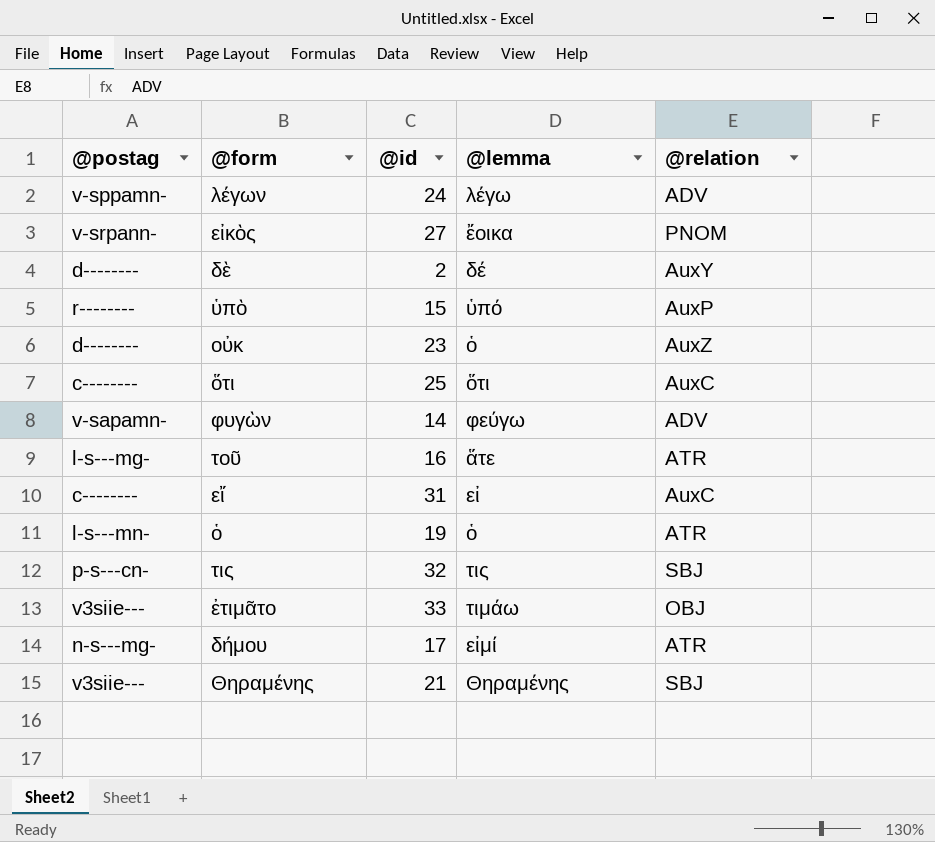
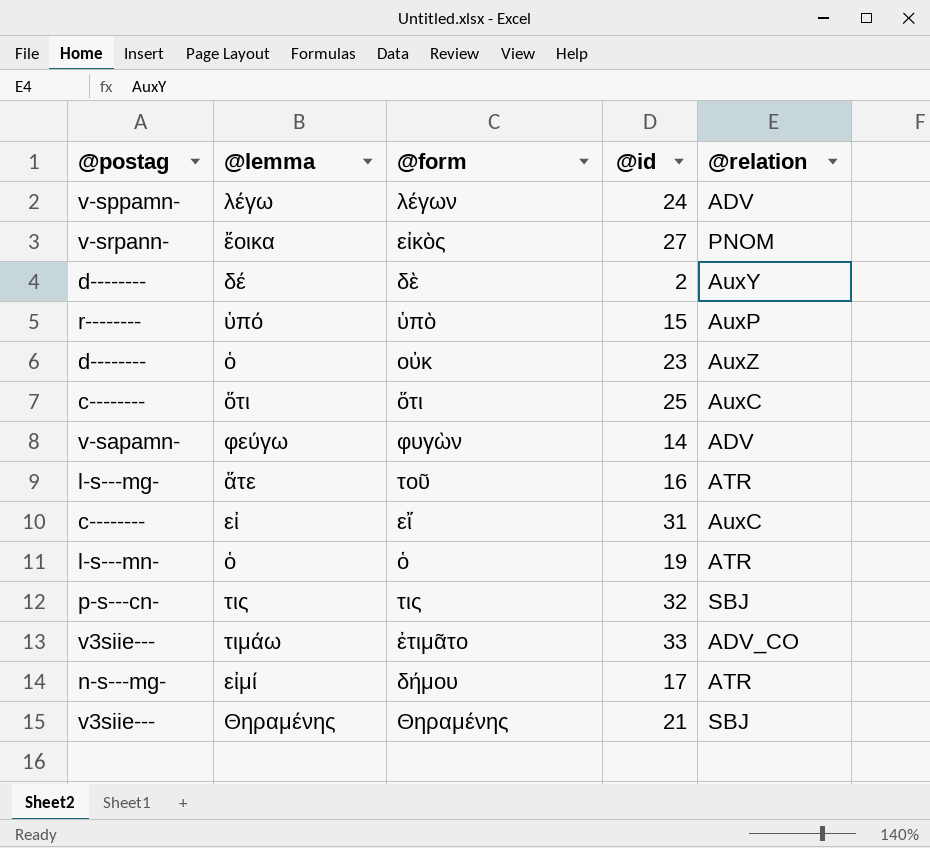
column @lemma | position: 4 -> 2
ἐτιμᾶτο | @relation: OBJ -> ADV_CO

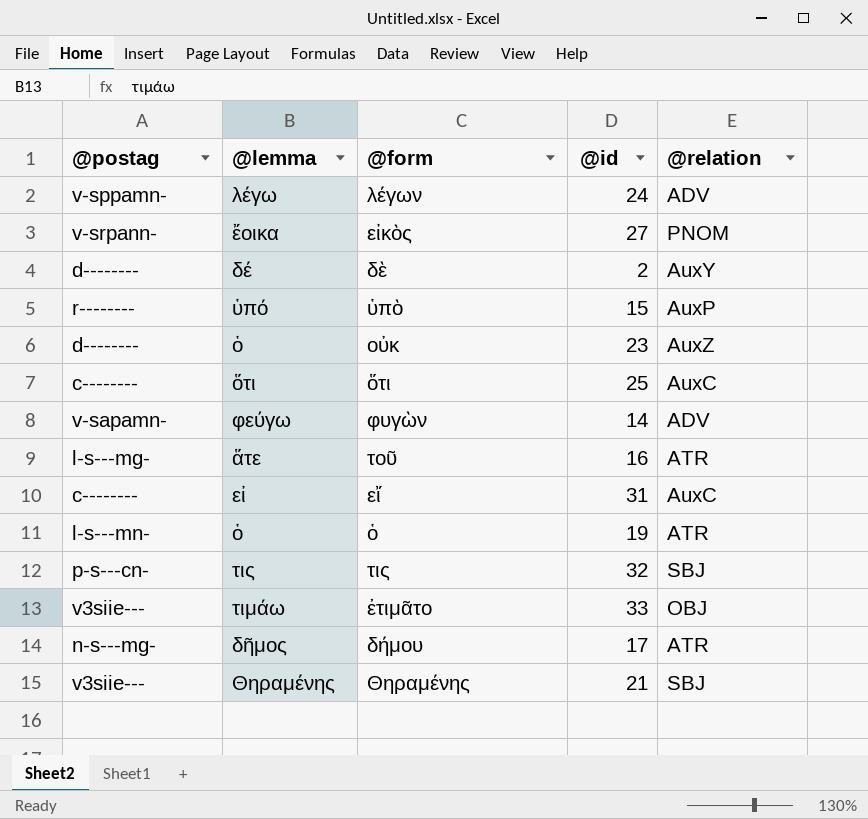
ἐτιμᾶτο | @relation: ADV_CO -> OBJ
δήμου | @lemma: εἰμί -> δῆμος

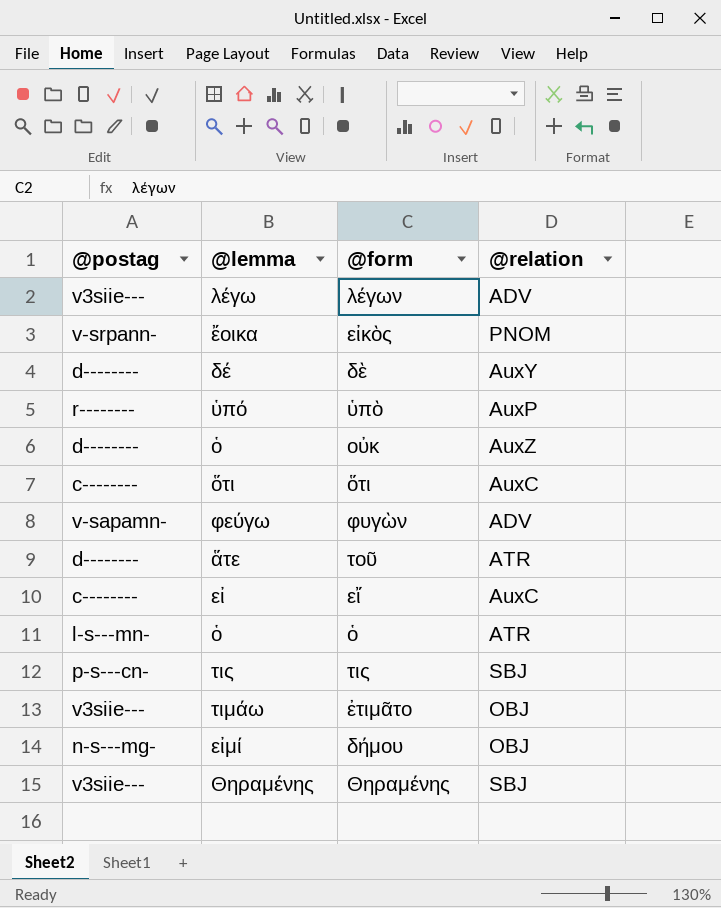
column @id | position: 4 -> none
λέγων | @postag: v-sppamn- -> v3siie---
τοῦ | @postag: l-s---mg- -> d--------
δήμου | @lemma: δῆμος -> εἰμί
δήμου | @relation: ATR -> OBJ

